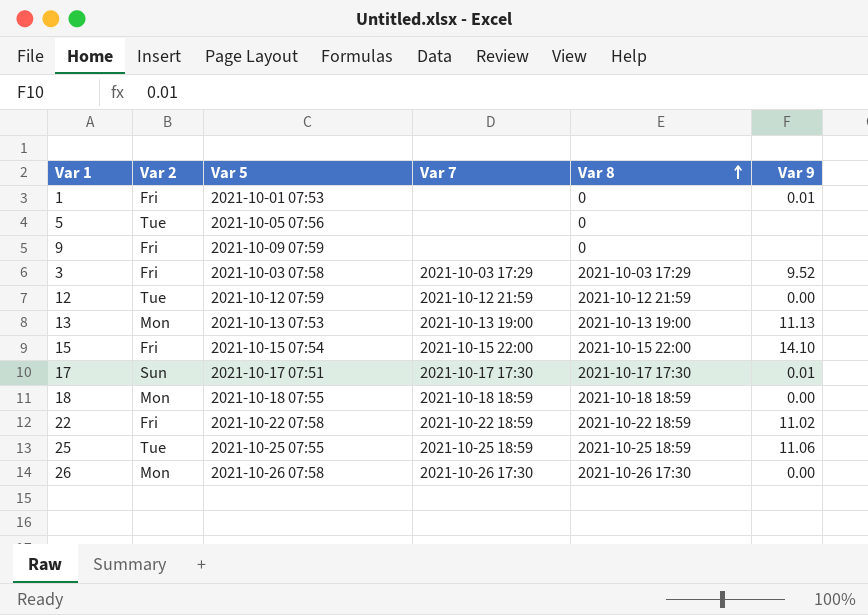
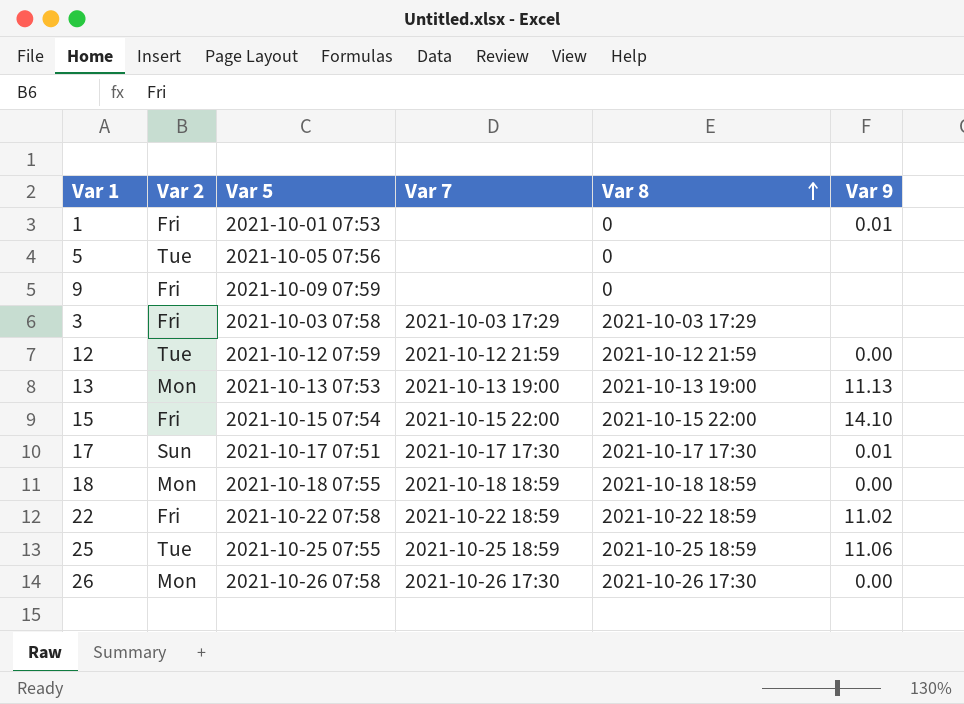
3 | Var 9: 9.52 -> none

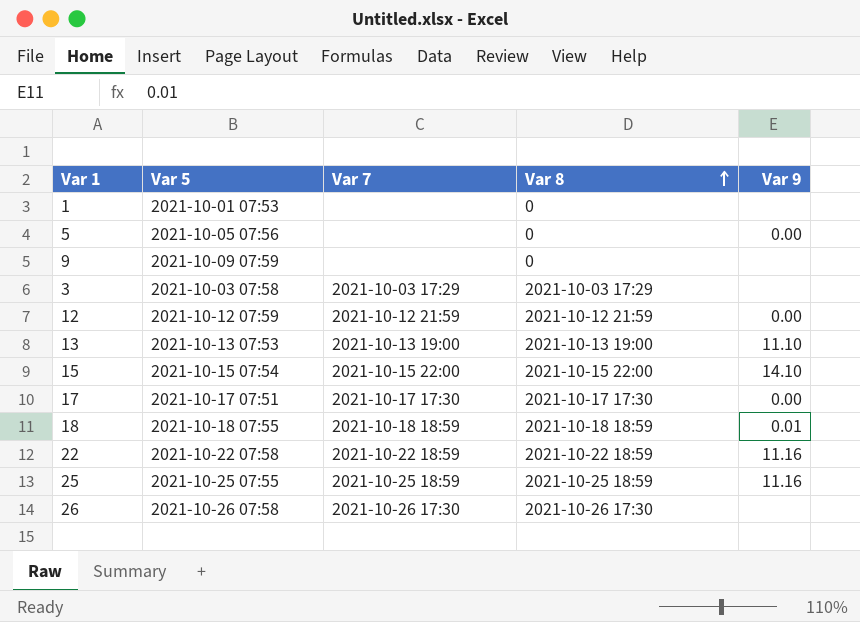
column Var 2 | position: 2 -> none
1 | Var 9: 0.01 -> none
5 | Var 9: none -> 0.00
13 | Var 9: 11.13 -> 11.10
17 | Var 9: 0.01 -> 0.00
18 | Var 9: 0.00 -> 0.01
22 | Var 9: 11.02 -> 11.16
25 | Var 9: 11.06 -> 11.16
26 | Var 9: 0.00 -> none

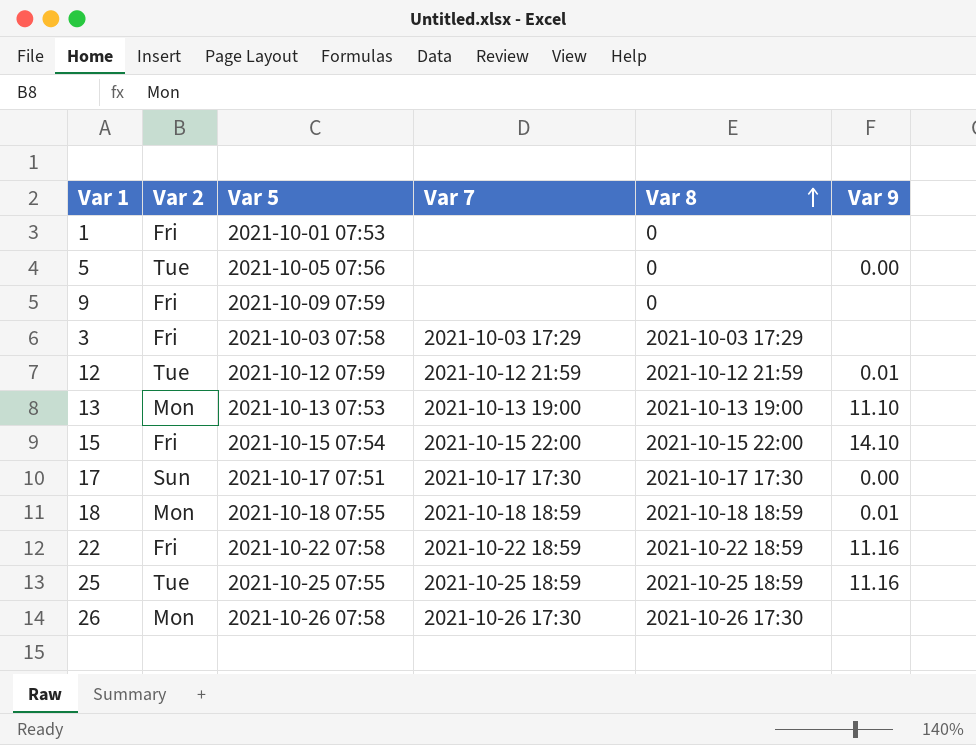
column Var 2 | position: none -> 2
12 | Var 9: 0.00 -> 0.01

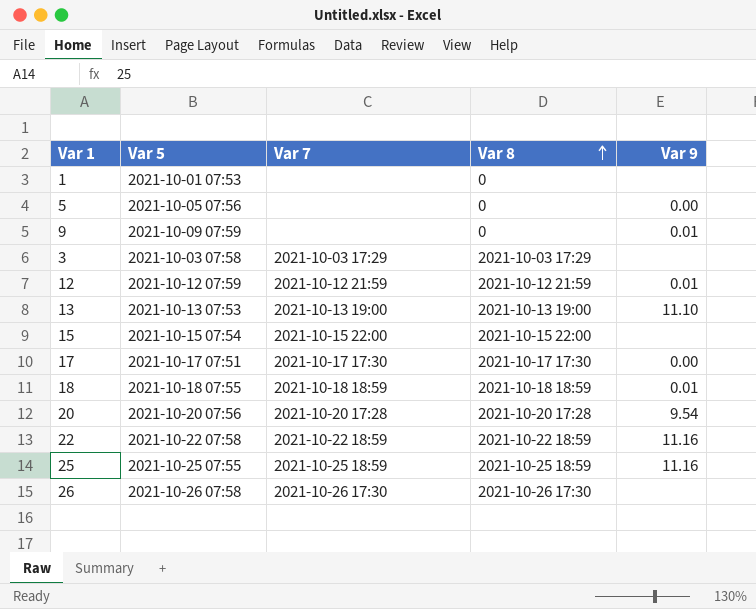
column Var 2 | position: 2 -> none
9 | Var 9: none -> 0.01
15 | Var 9: 14.10 -> none
row 20: none -> 2021-10-20 07:56 | 2021-10-20 17:28 | 2021-10-20 17:28 | 9.54

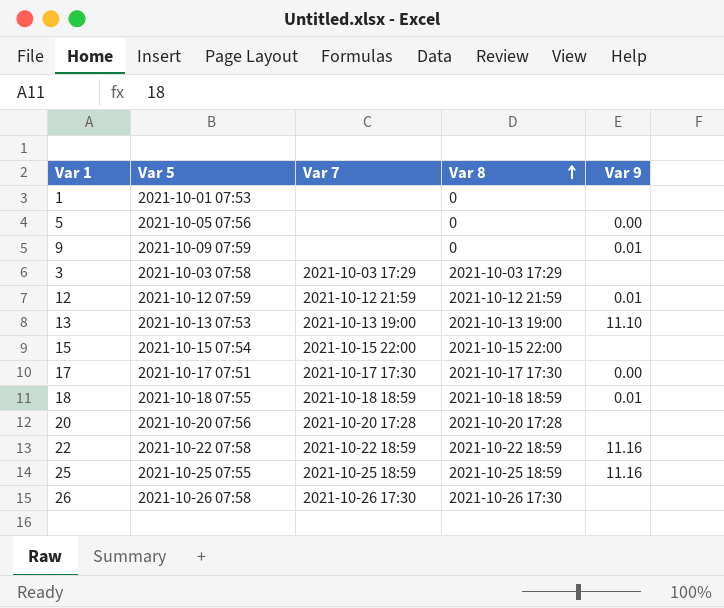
20 | Var 9: 9.54 -> none

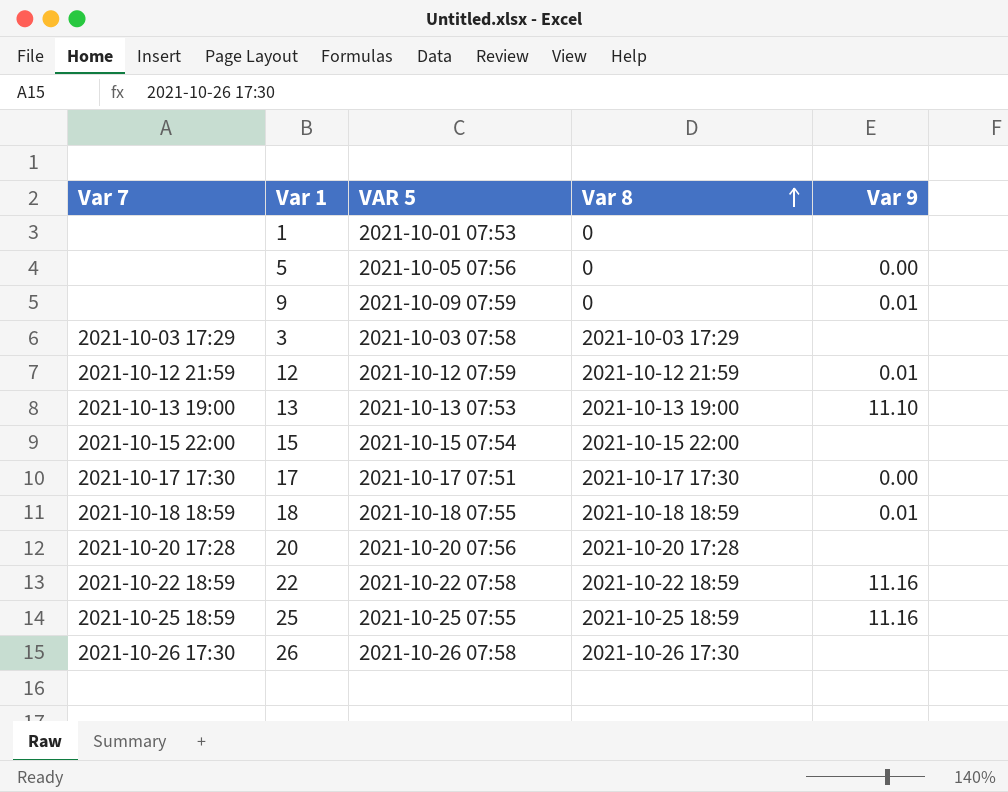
column Var 7 | position: 3 -> 1
column name: Var 5 -> VAR 5

